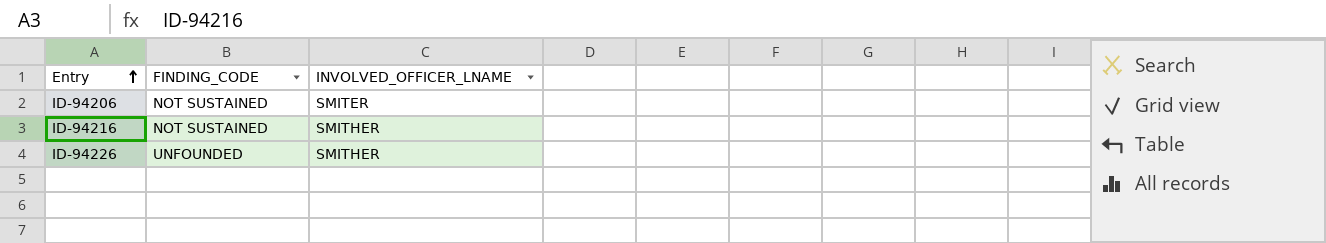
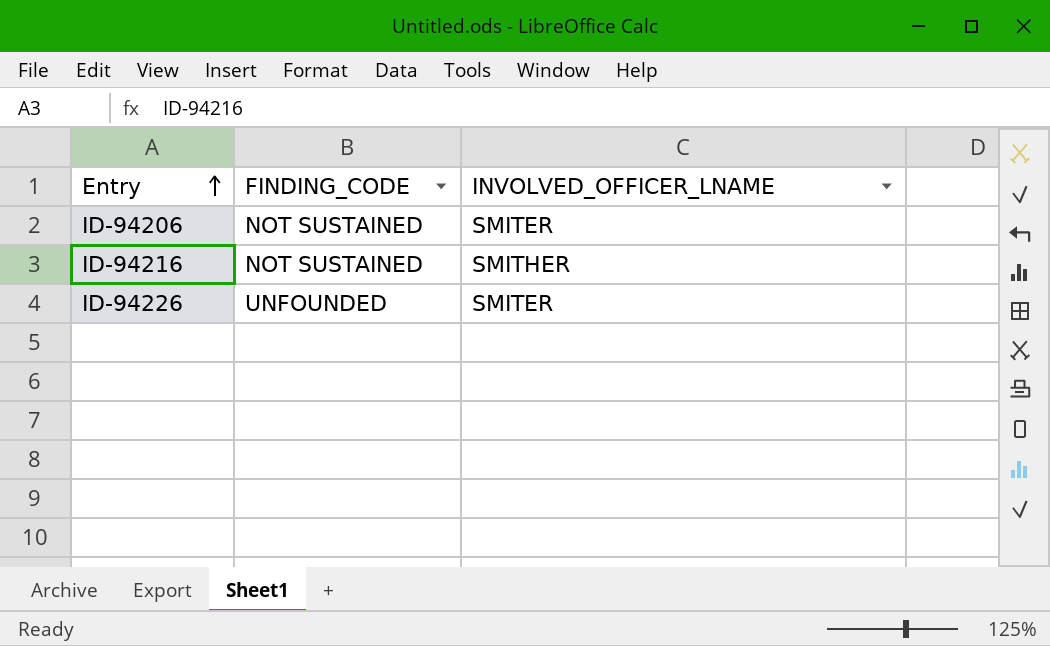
ID-94226 | INVOLVED_OFFICER_LNAME: SMITHER -> SMITER

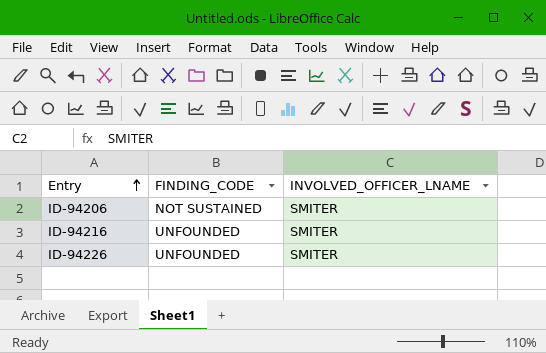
ID-94216 | FINDING_CODE: NOT SUSTAINED -> UNFOUNDED
ID-94216 | INVOLVED_OFFICER_LNAME: SMITHER -> SMITER

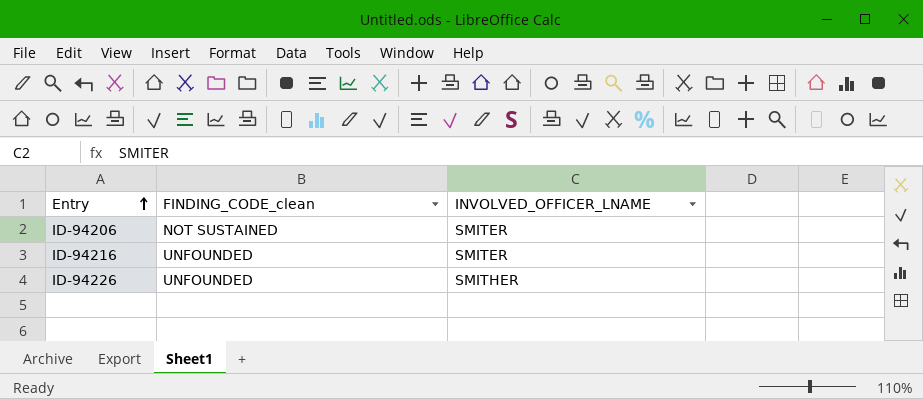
column name: FINDING_CODE -> FINDING_CODE_clean
ID-94226 | INVOLVED_OFFICER_LNAME: SMITER -> SMITHER

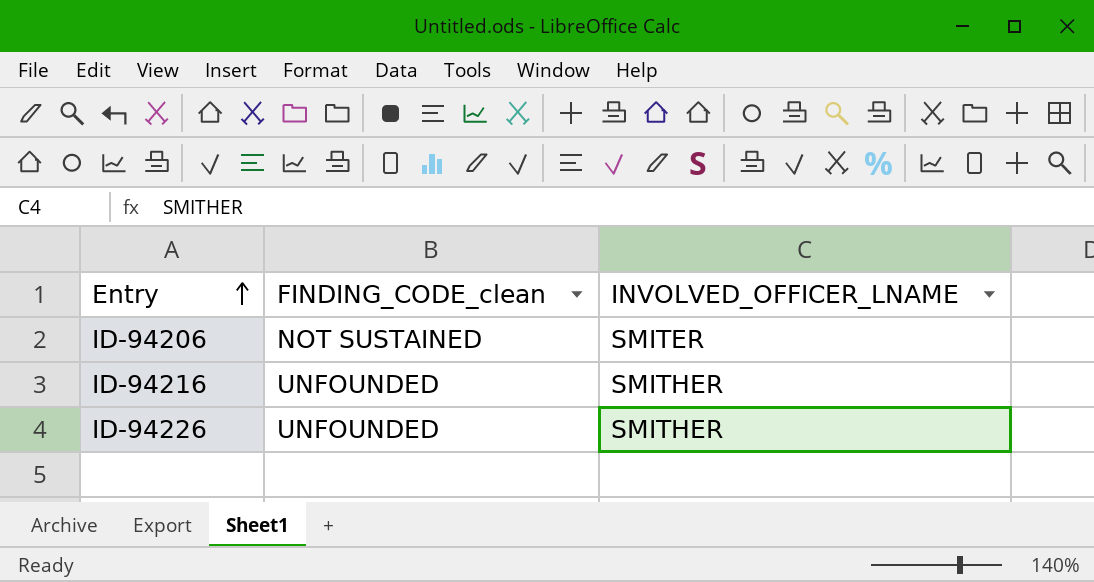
ID-94216 | INVOLVED_OFFICER_LNAME: SMITER -> SMITHER

